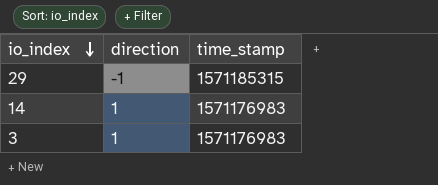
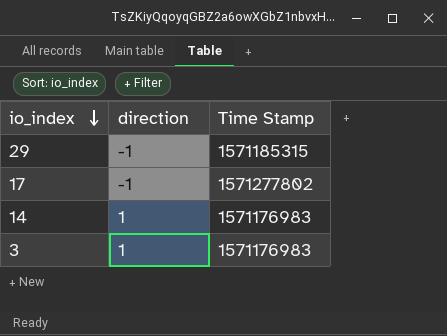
column name: time_stamp -> Time Stamp
row 17: none -> -1 | 1571277802

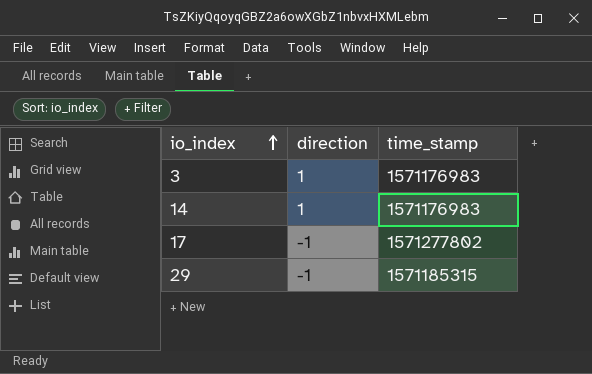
row order: io_index descending -> io_index ascending
column name: Time Stamp -> time_stamp

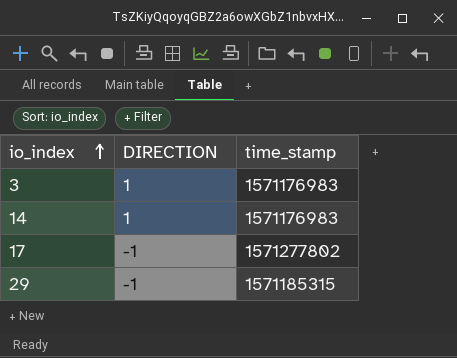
column name: direction -> DIRECTION

